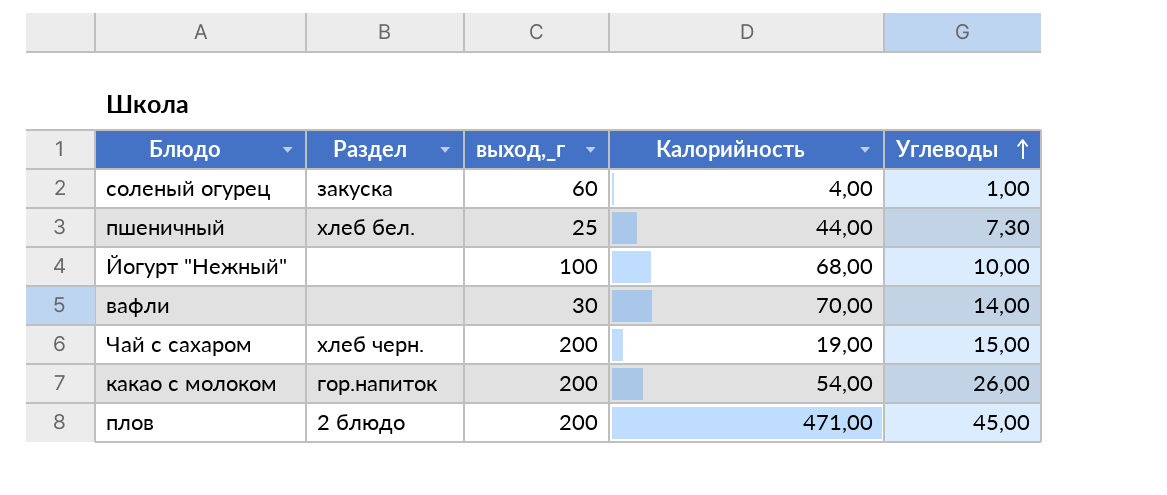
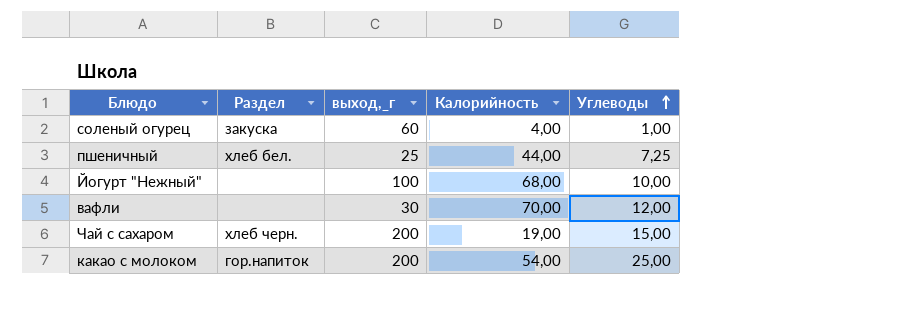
row плов: 2 блюдо | 200 | 471,00 | 45,00 -> none
пшеничный | Углеводы: 7,30 -> 7,25
вафли | Углеводы: 14,00 -> 12,00
какао с молоком | Углеводы: 26,00 -> 25,00

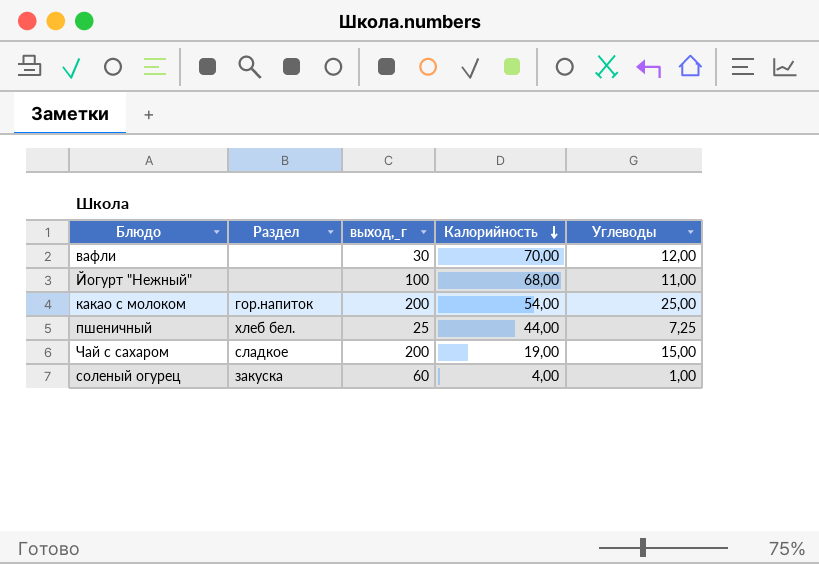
row order: Углеводы ascending -> Калорийность descending
Йогурт "Нежный" | Углеводы: 10,00 -> 11,00
Чай с сахаром | Раздел: хлеб черн. -> сладкое

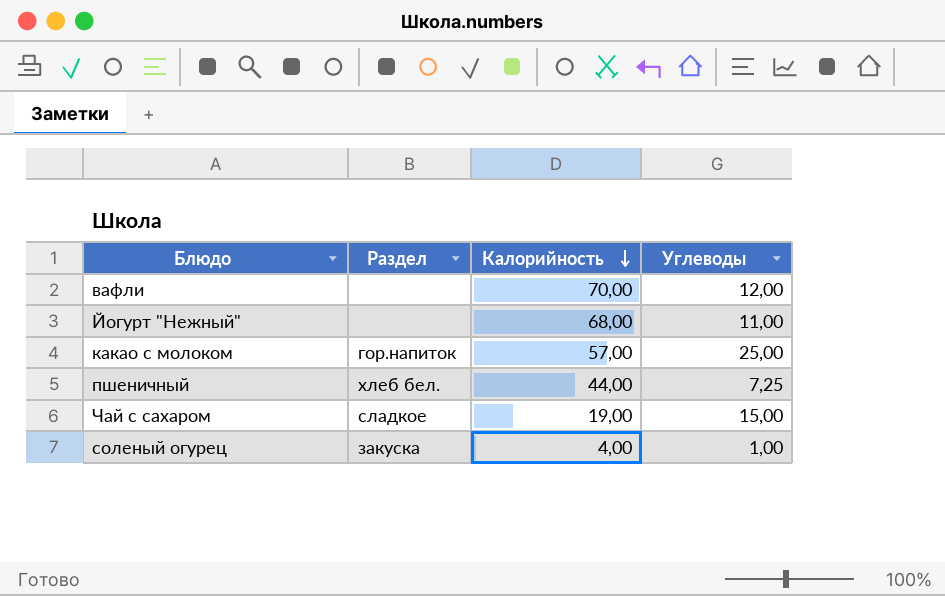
column выход,_г | position: 3 -> none
какао с молоком | Калорийность: 54,00 -> 57,00

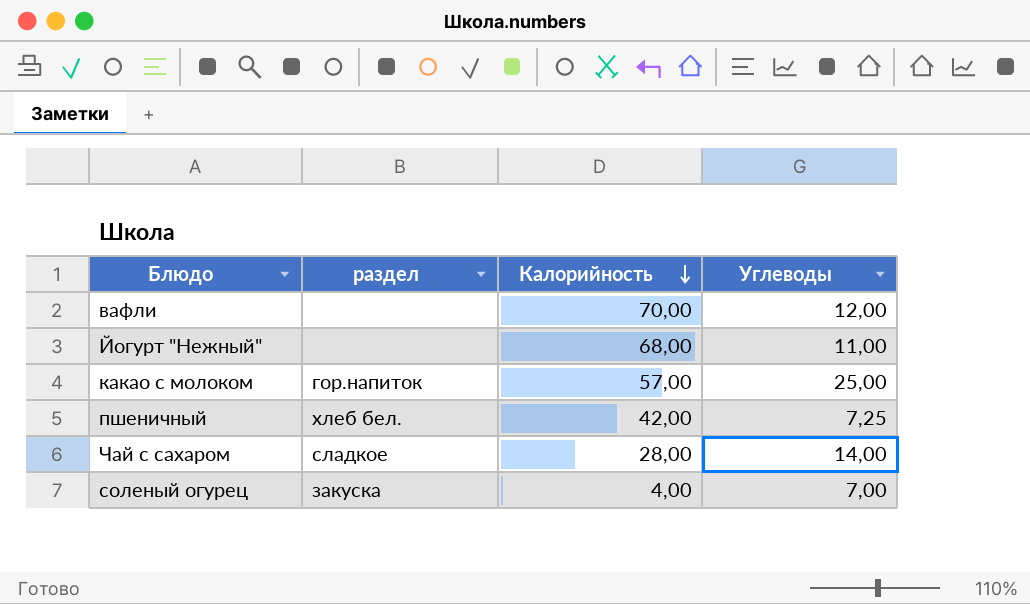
column name: Раздел -> раздел
пшеничный | Калорийность: 44,00 -> 42,00
Чай с сахаром | Калорийность: 19,00 -> 28,00
Чай с сахаром | Углеводы: 15,00 -> 14,00
соленый огурец | Углеводы: 1,00 -> 7,00

